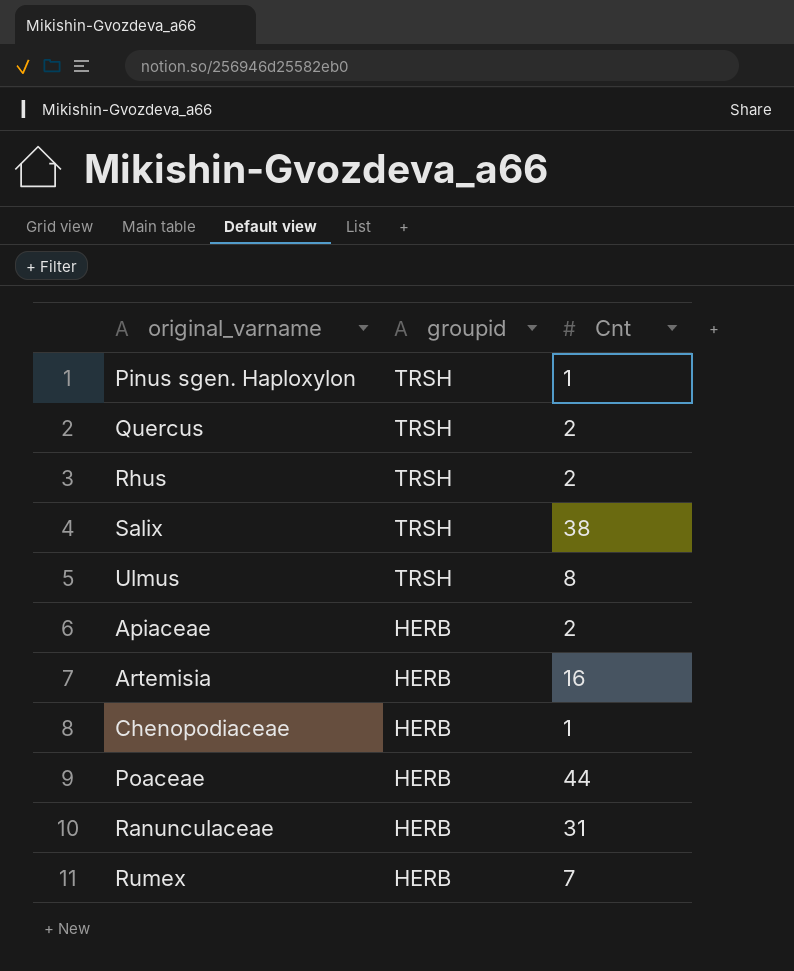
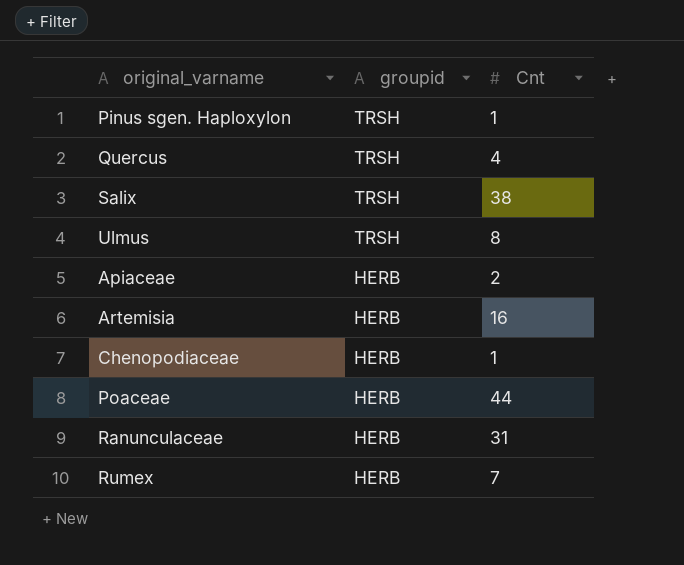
row Rhus: TRSH | 2 -> none
Quercus | Cnt: 2 -> 4

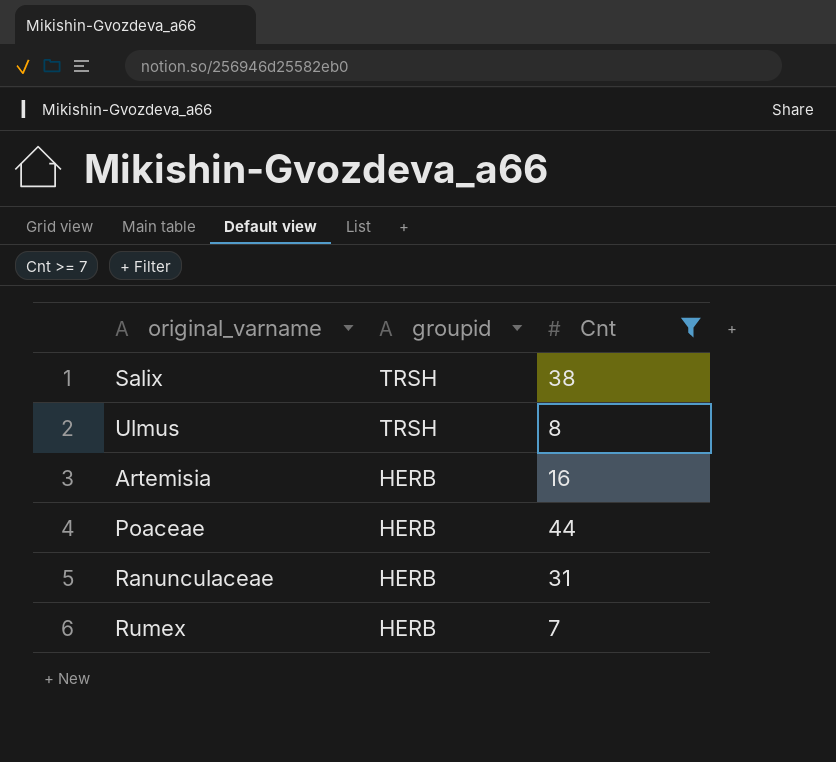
filter: none -> Cnt >= 7

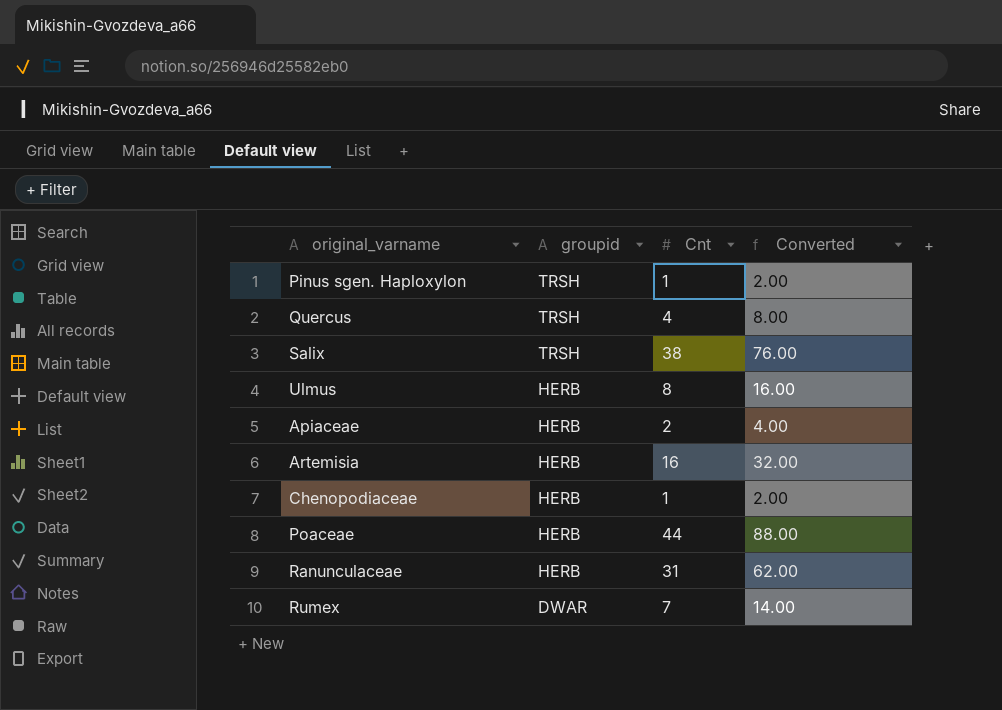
filter: Cnt >= 7 -> none
column Converted | formula: none -> [Cnt] * 2
Ulmus | groupid: TRSH -> HERB
Rumex | groupid: HERB -> DWAR

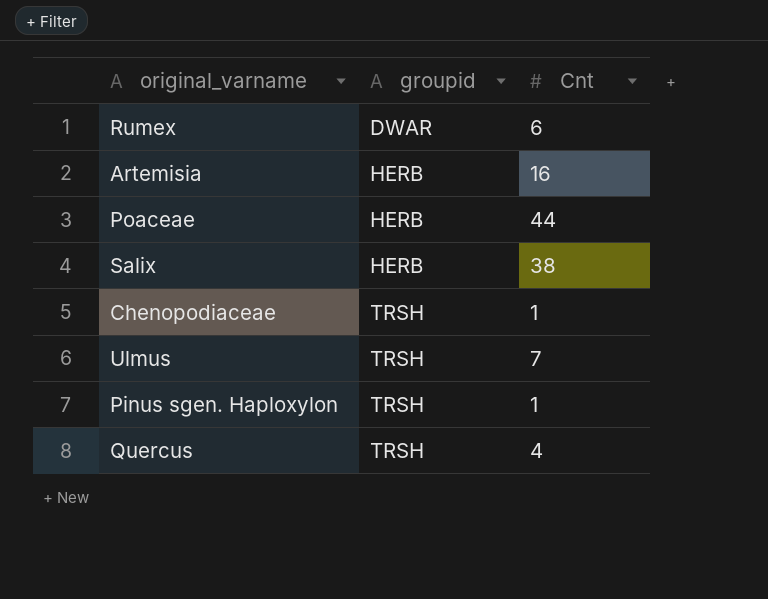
row order: groupid descending -> groupid ascending
column Converted | formula: [Cnt] * 2 -> none
row Apiaceae: HERB | 2 | 4.00 -> none
row Ranunculaceae: HERB | 31 | 62.00 -> none
Rumex | Cnt: 7 -> 6
Salix | groupid: TRSH -> HERB
Chenopodiaceae | groupid: HERB -> TRSH
Ulmus | groupid: HERB -> TRSH
Ulmus | Cnt: 8 -> 7

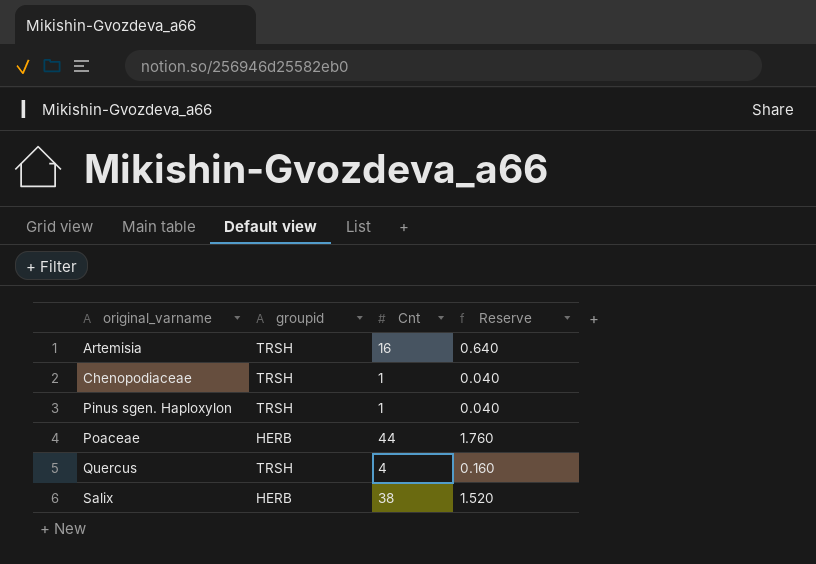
row order: groupid ascending -> original_varname ascending
column Reserve | formula: none -> [Cnt] * 0.04
row Rumex: DWAR | 6 -> none
row Ulmus: TRSH | 7 -> none
Artemisia | groupid: HERB -> TRSH

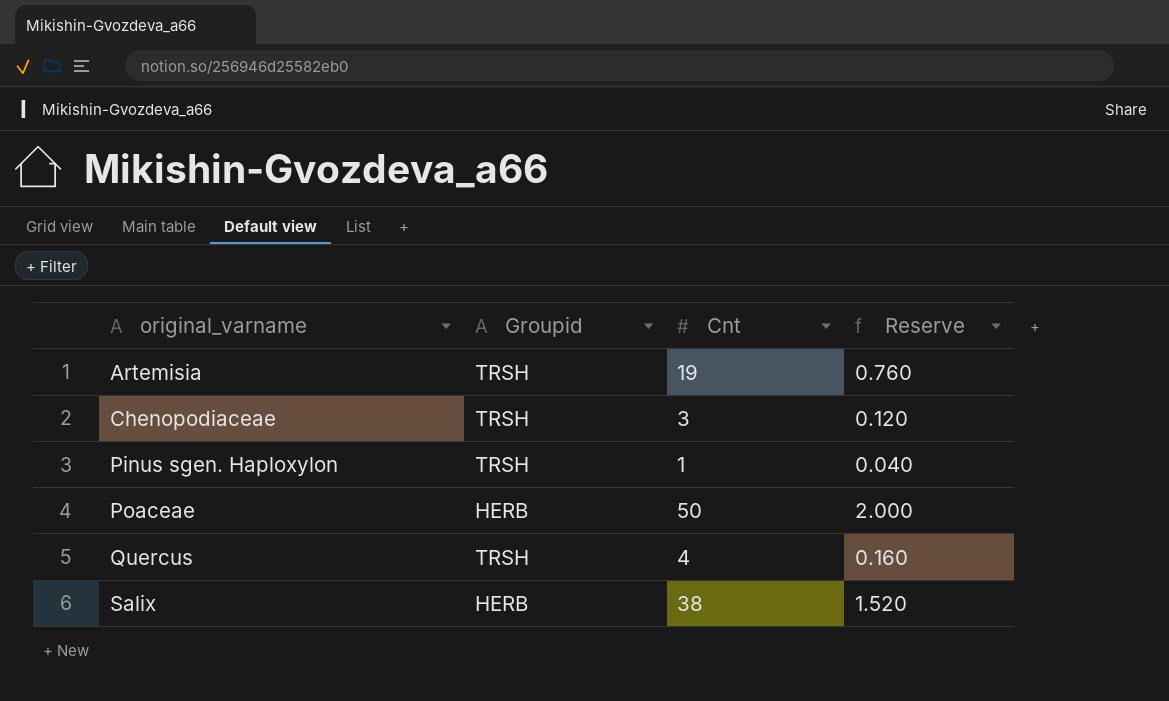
column name: groupid -> Groupid
Artemisia | Cnt: 16 -> 19
Artemisia | Reserve: 0.640 -> 0.760
Chenopodiaceae | Cnt: 1 -> 3
Chenopodiaceae | Reserve: 0.040 -> 0.120
Poaceae | Cnt: 44 -> 50
Poaceae | Reserve: 1.760 -> 2.000

